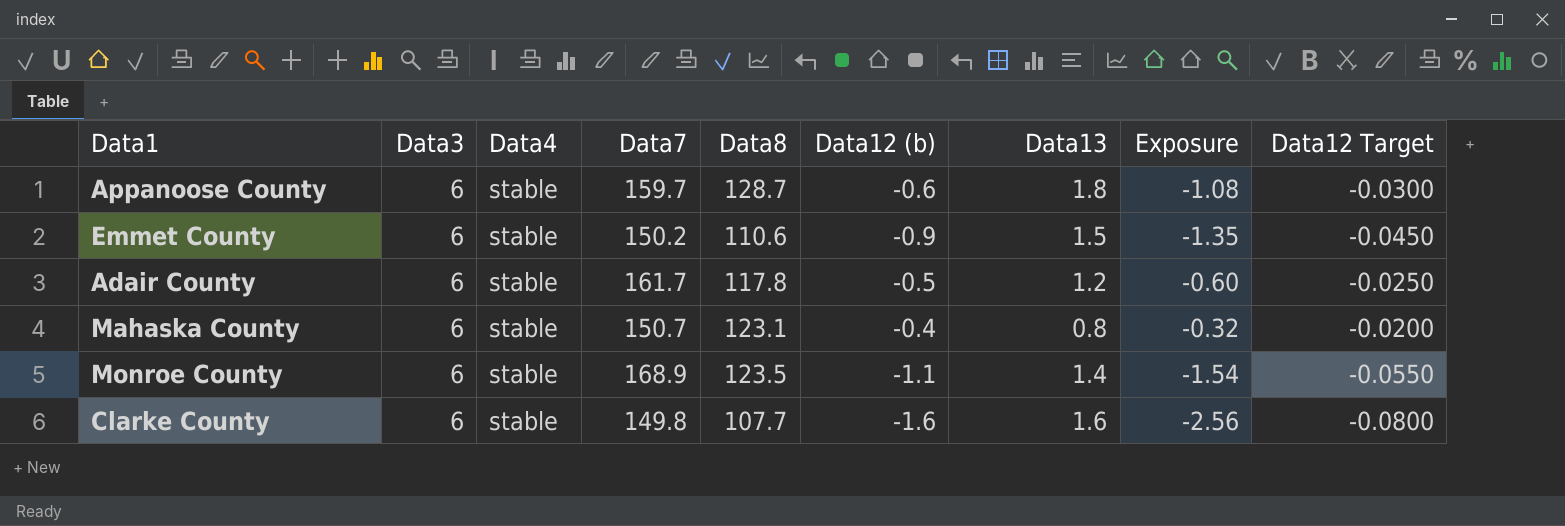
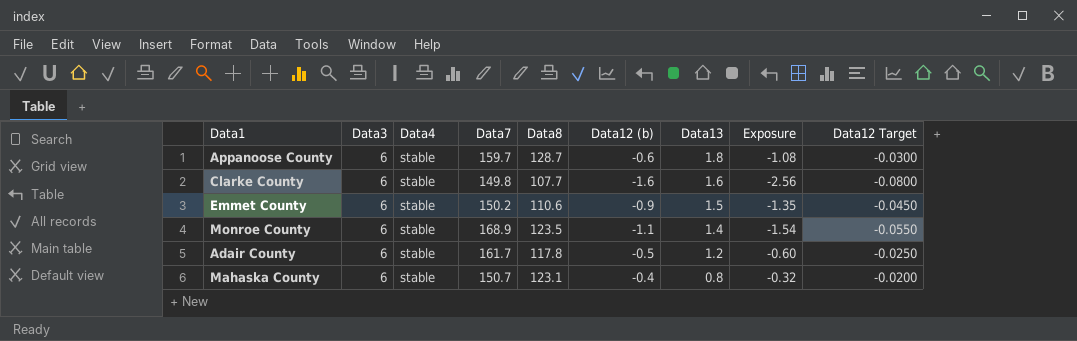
row order: none -> Data13 descending

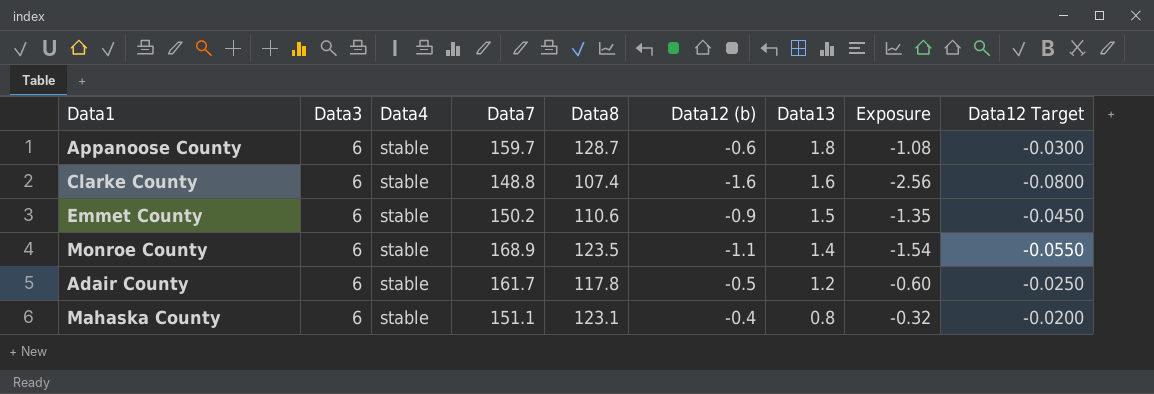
Clarke County | Data7: 149.8 -> 148.8
Clarke County | Data8: 107.7 -> 107.4
Mahaska County | Data7: 150.7 -> 151.1

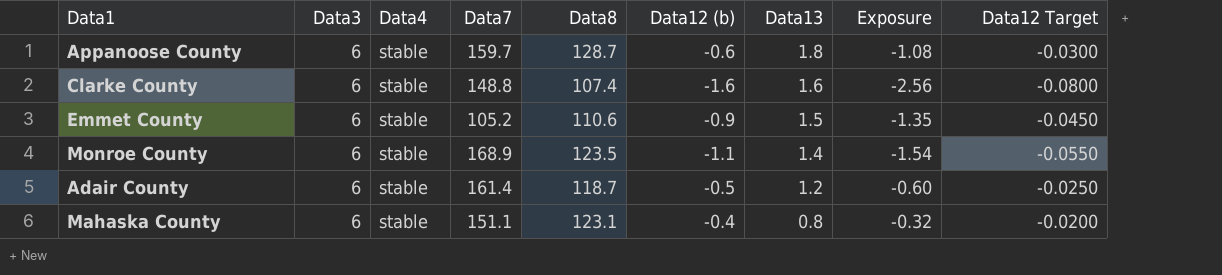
Emmet County | Data7: 150.2 -> 105.2
Adair County | Data7: 161.7 -> 161.4
Adair County | Data8: 117.8 -> 118.7

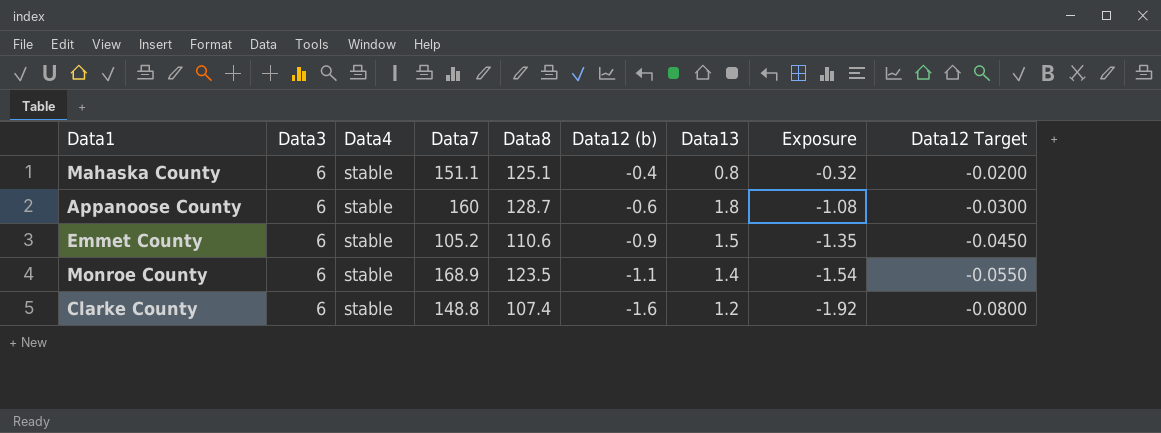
row order: Data13 descending -> Data12 (b) descending
row Adair County: 6 | stable | 161.4 | 118.7 | -0.5 | 1.2 | -0.60 | -0.0250 -> none
Mahaska County | Data8: 123.1 -> 125.1
Appanoose County | Data7: 159.7 -> 160
Clarke County | Data13: 1.6 -> 1.2
Clarke County | Exposure: -2.56 -> -1.92

